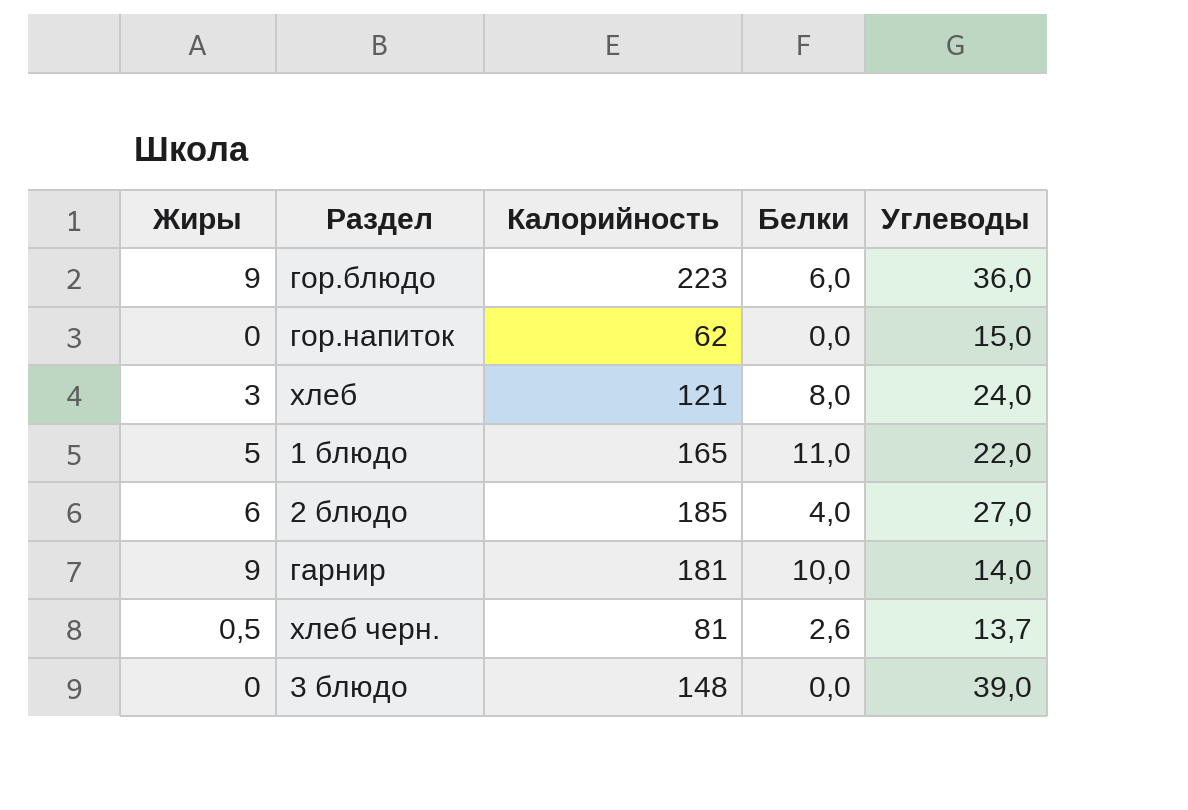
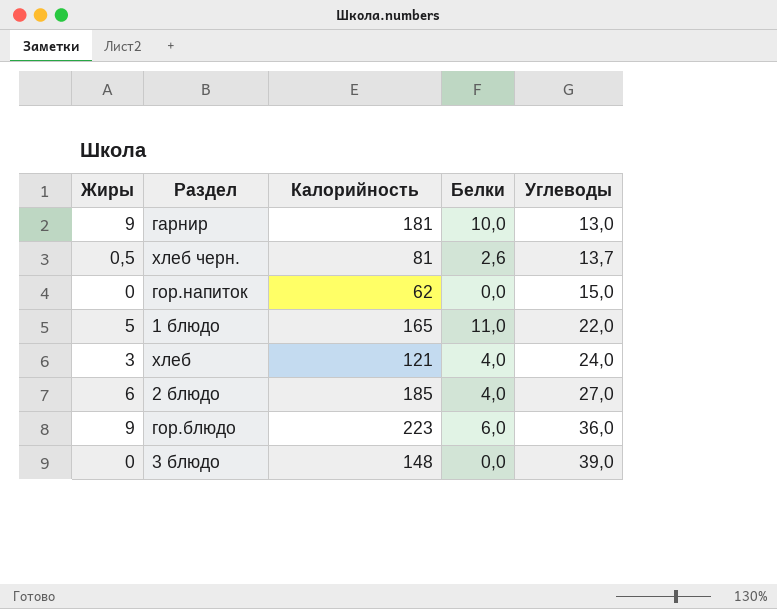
row order: none -> Углеводы ascending
гарнир | Углеводы: 14,0 -> 13,0
хлеб | Белки: 8,0 -> 4,0

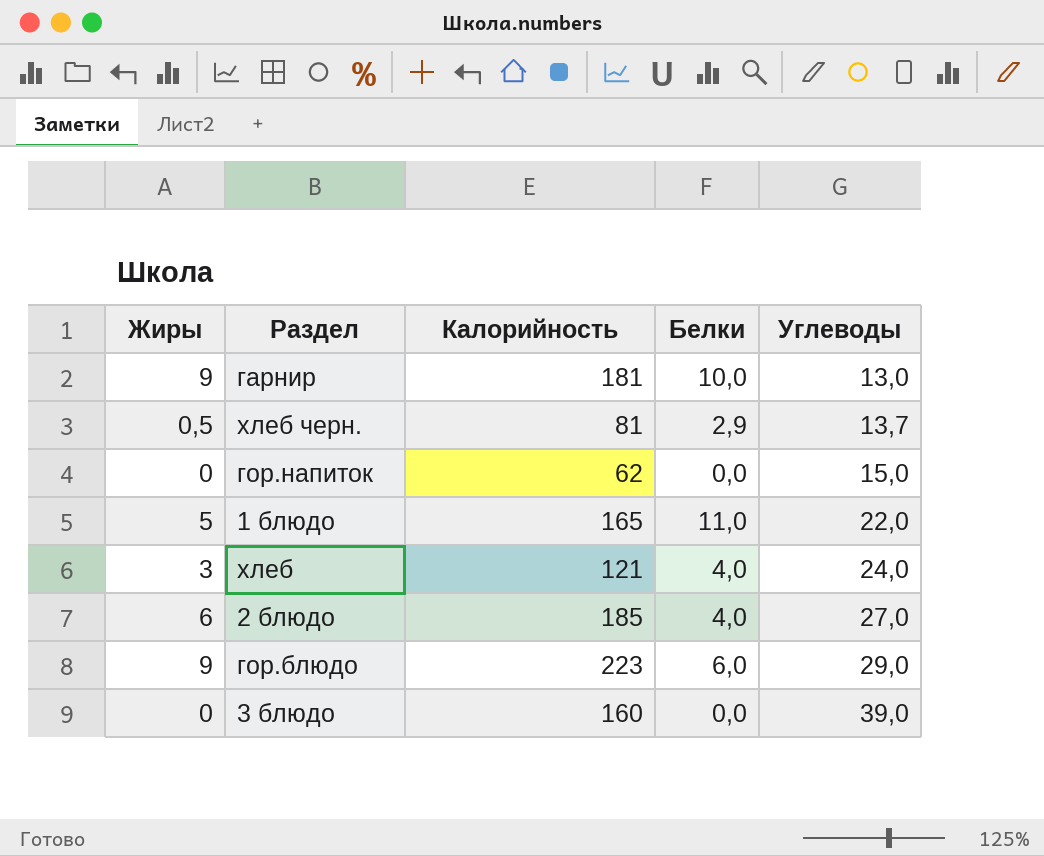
хлеб черн. | Белки: 2,6 -> 2,9
гор.блюдо | Углеводы: 36,0 -> 29,0
3 блюдо | Калорийность: 148 -> 160

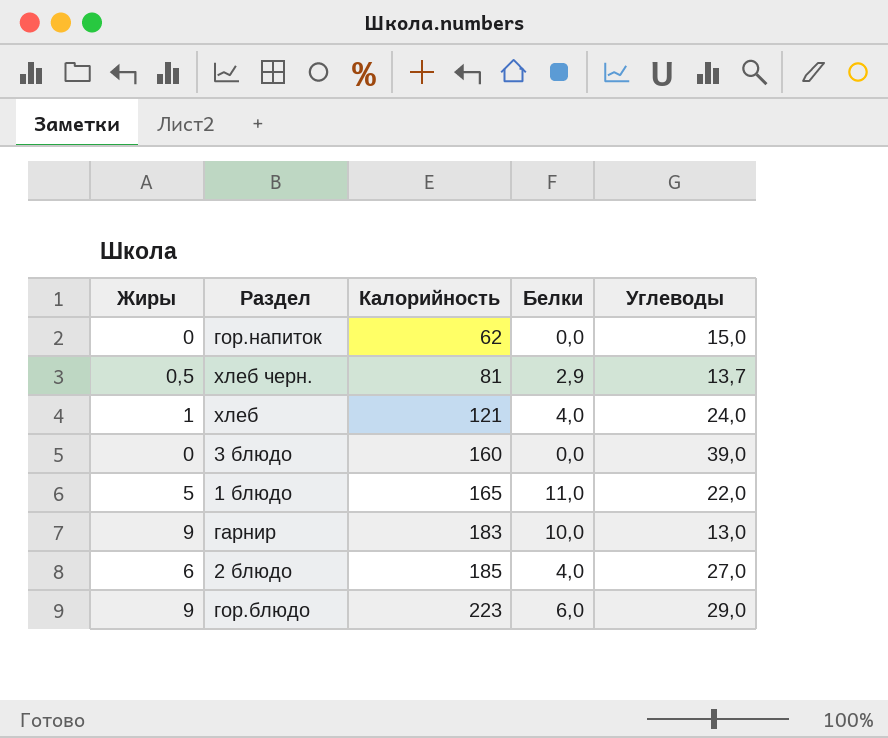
row order: Углеводы ascending -> Калорийность ascending
хлеб | Жиры: 3 -> 1
гарнир | Калорийность: 181 -> 183

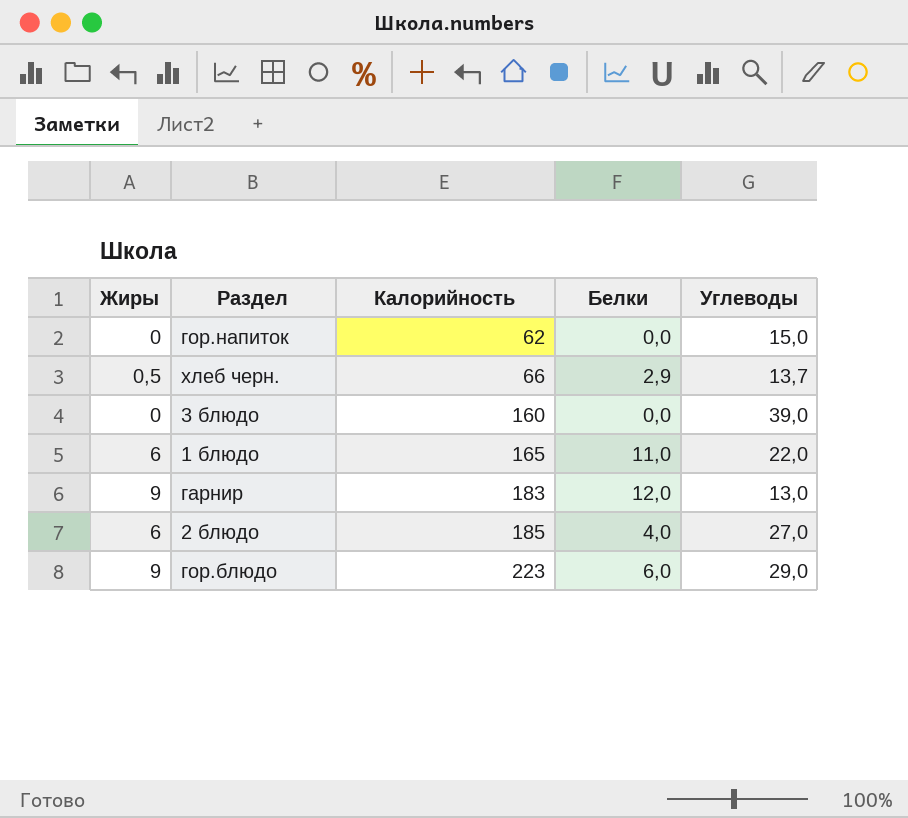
row хлеб: 1 | 121 | 4,0 | 24,0 -> none
хлеб черн. | Калорийность: 81 -> 66
1 блюдо | Жиры: 5 -> 6
гарнир | Белки: 10,0 -> 12,0

